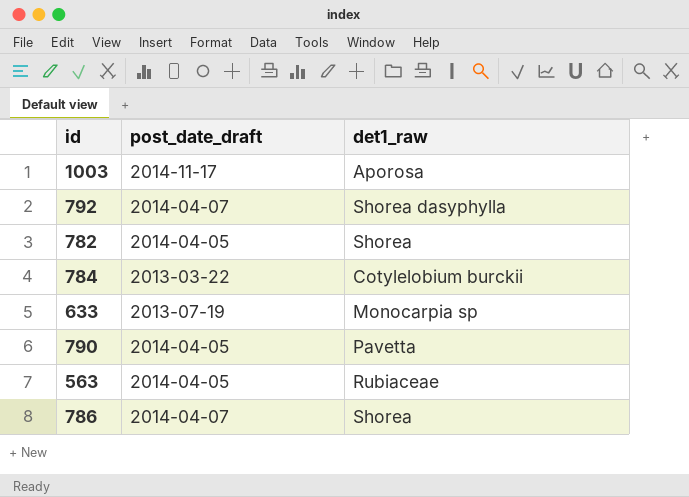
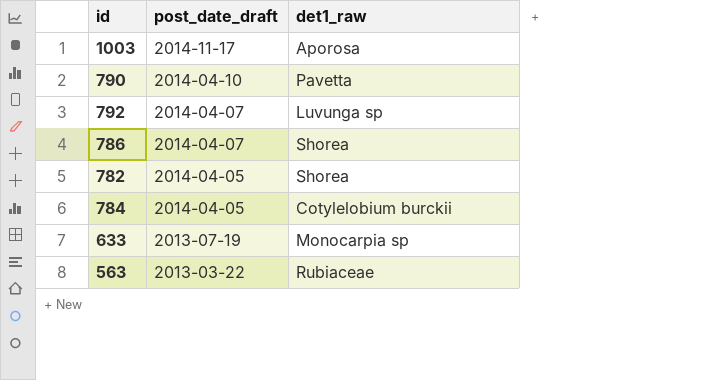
row order: none -> post_date_draft descending
790 | post_date_draft: 2014-04-05 -> 2014-04-10
792 | det1_raw: Shorea dasyphylla -> Luvunga sp
784 | post_date_draft: 2013-03-22 -> 2014-04-05
563 | post_date_draft: 2014-04-05 -> 2013-03-22

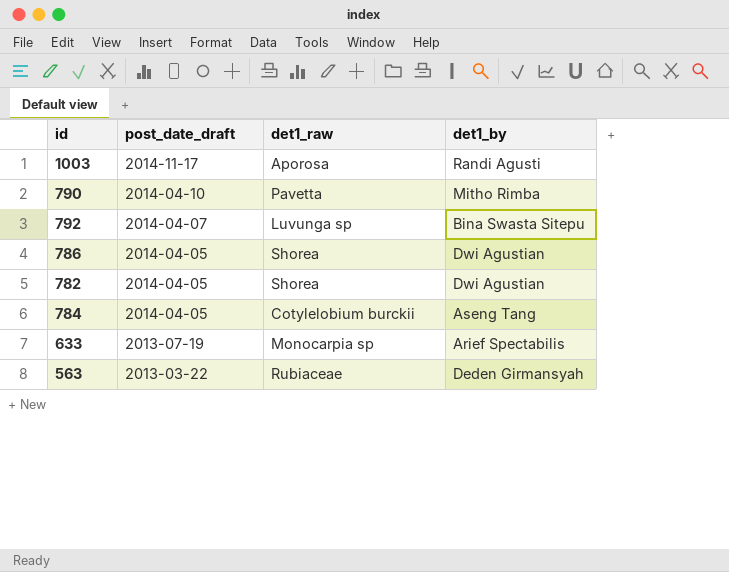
column det1_by | position: none -> 4
786 | post_date_draft: 2014-04-07 -> 2014-04-05

